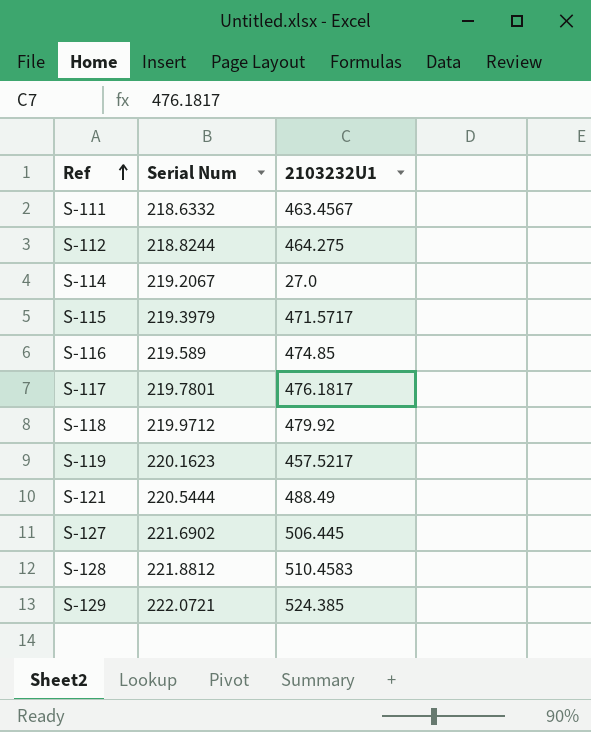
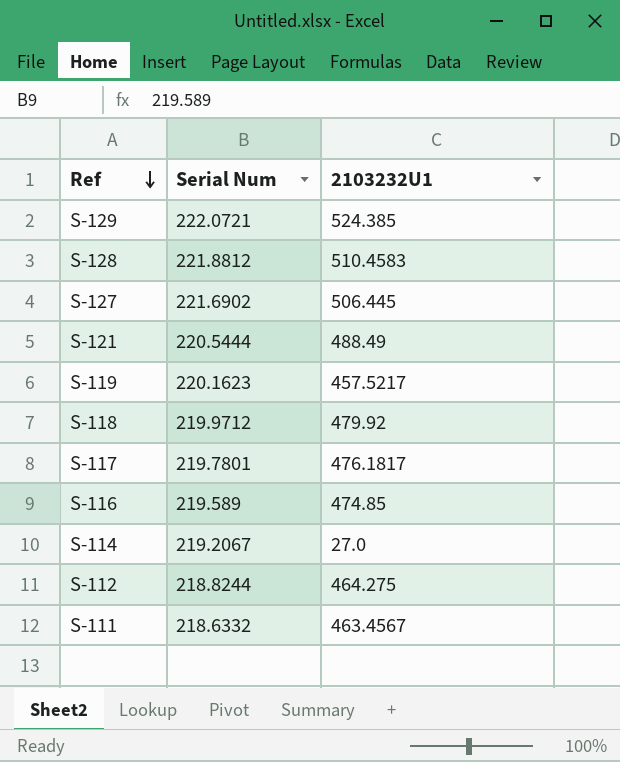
row order: Ref ascending -> Ref descending
row S-115: 219.3979 | 471.5717 -> none

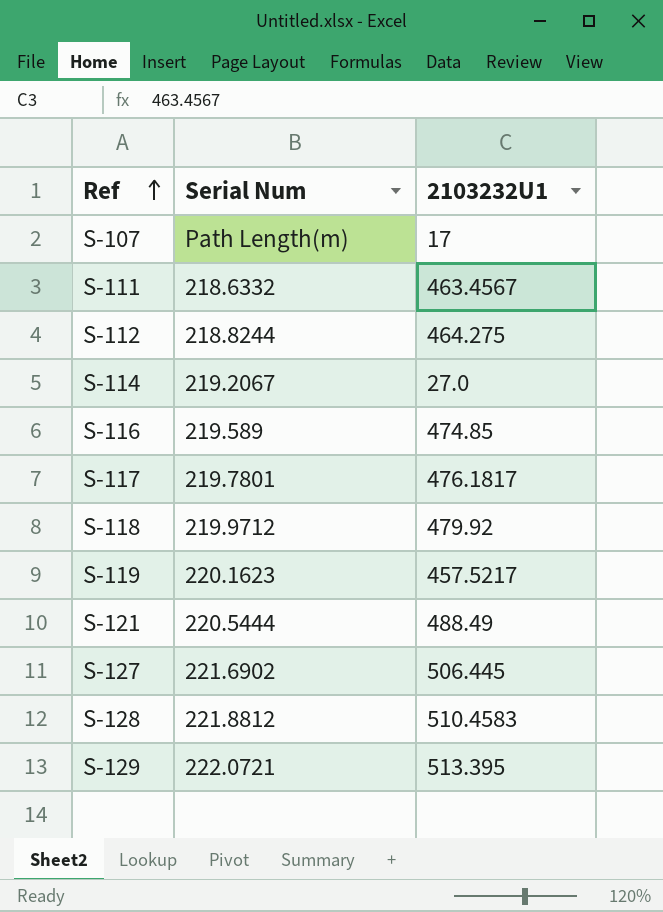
row order: Ref descending -> Ref ascending
row S-107: none -> Path Length(m) | 17
S-129 | 2103232U1: 524.385 -> 513.395

